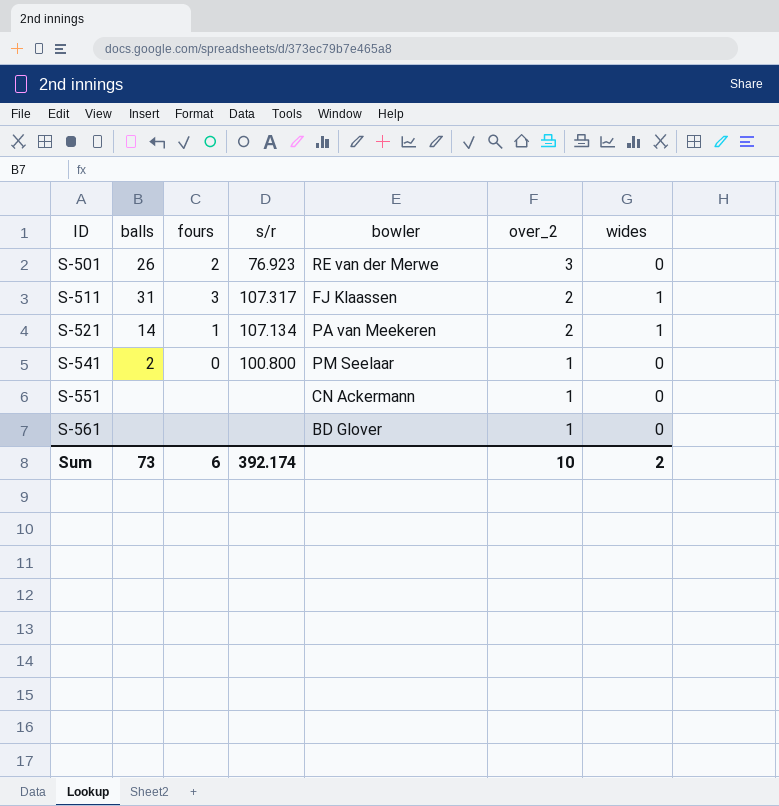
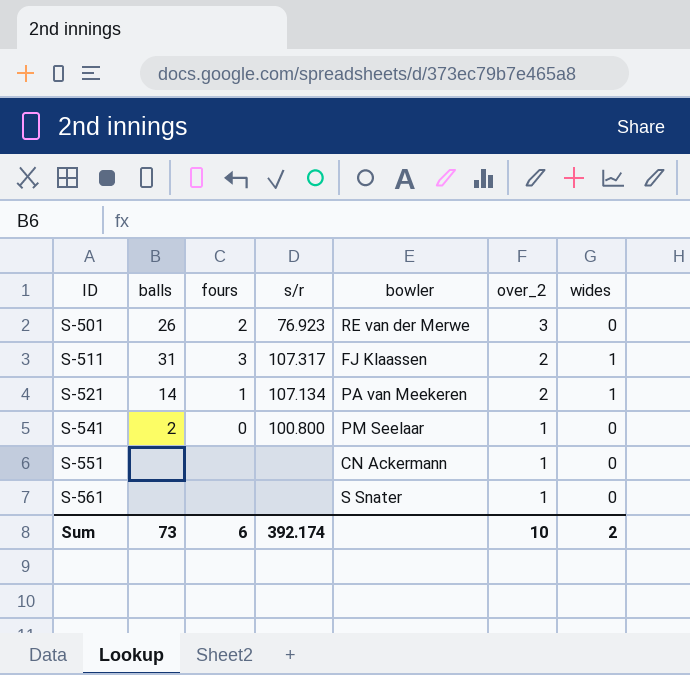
S-561 | bowler: BD Glover -> S Snater

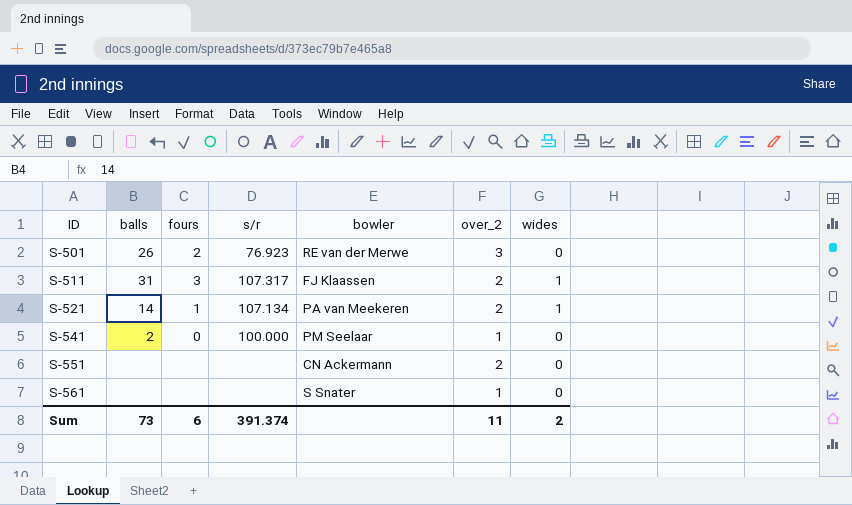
S-541 | s/r: 100.800 -> 100.000
S-551 | over_2: 1 -> 2
Sum | s/r: 392.174 -> 391.374
Sum | over_2: 10 -> 11

